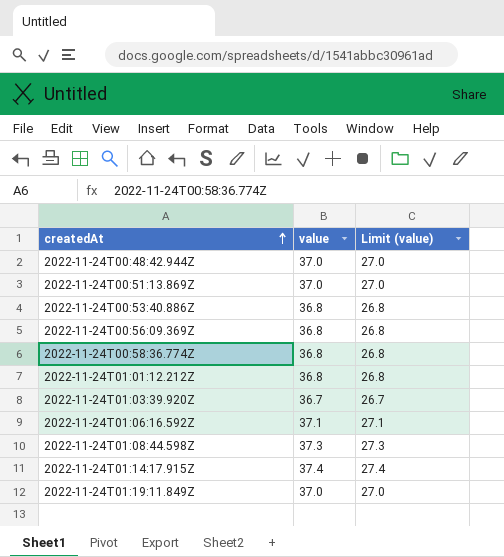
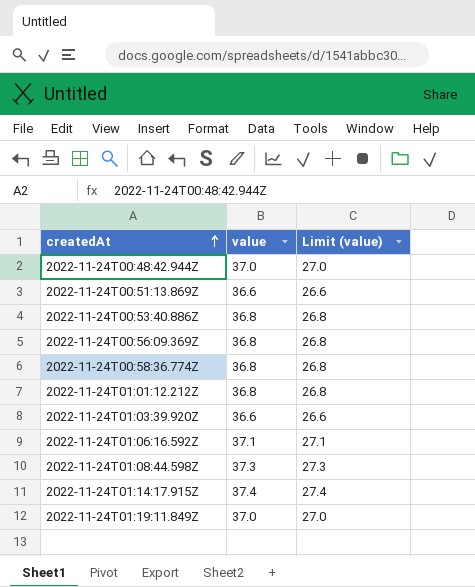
2022-11-24T00:51:13.869Z | value: 37.0 -> 36.6
2022-11-24T00:51:13.869Z | Limit (value): 27.0 -> 26.6
2022-11-24T01:03:39.920Z | value: 36.7 -> 36.6
2022-11-24T01:03:39.920Z | Limit (value): 26.7 -> 26.6

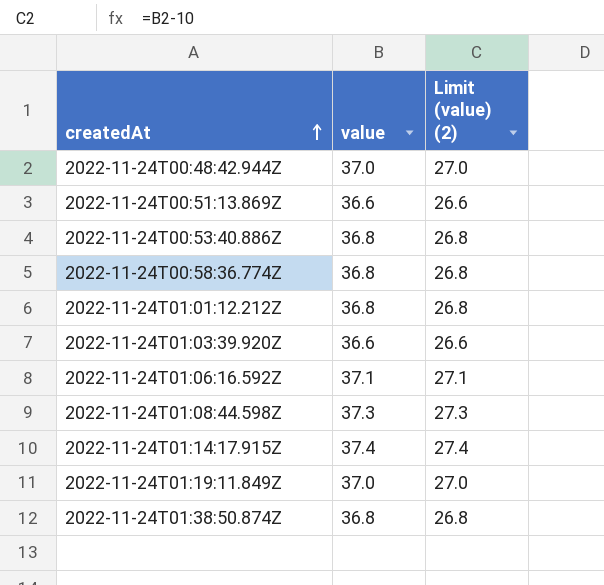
column name: Limit (value) -> Limit (value) (2)
row 2022-11-24T00:56:09.369Z: 36.8 | 26.8 -> none
row 2022-11-24T01:38:50.874Z: none -> 36.8 | 26.8

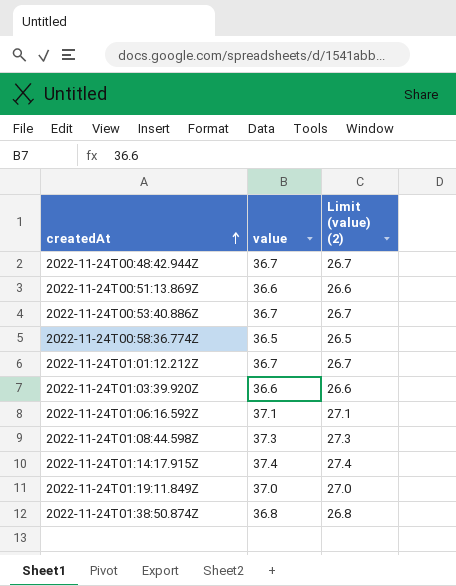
2022-11-24T00:48:42.944Z | value: 37.0 -> 36.7
2022-11-24T00:48:42.944Z | Limit (value) (2): 27.0 -> 26.7
2022-11-24T00:53:40.886Z | value: 36.8 -> 36.7
2022-11-24T00:53:40.886Z | Limit (value) (2): 26.8 -> 26.7
2022-11-24T00:58:36.774Z | value: 36.8 -> 36.5
2022-11-24T00:58:36.774Z | Limit (value) (2): 26.8 -> 26.5
2022-11-24T01:01:12.212Z | value: 36.8 -> 36.7
2022-11-24T01:01:12.212Z | Limit (value) (2): 26.8 -> 26.7

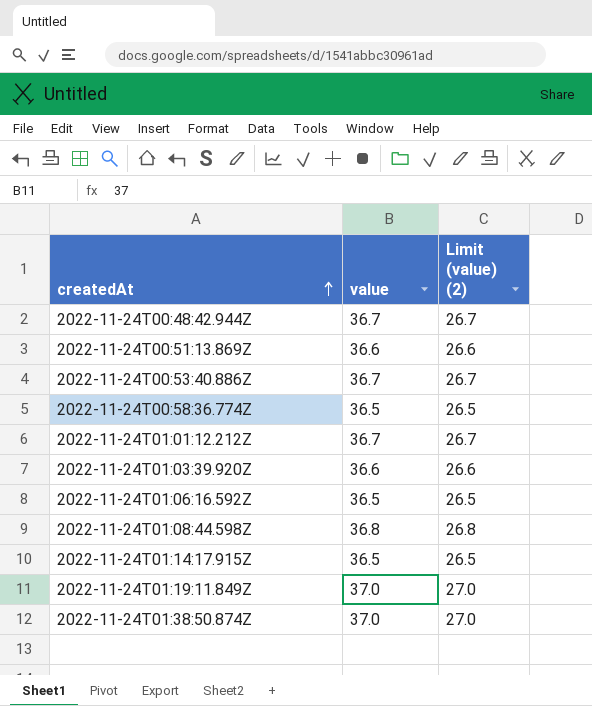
2022-11-24T01:06:16.592Z | value: 37.1 -> 36.5
2022-11-24T01:06:16.592Z | Limit (value) (2): 27.1 -> 26.5
2022-11-24T01:08:44.598Z | value: 37.3 -> 36.8
2022-11-24T01:08:44.598Z | Limit (value) (2): 27.3 -> 26.8
2022-11-24T01:14:17.915Z | value: 37.4 -> 36.5
2022-11-24T01:14:17.915Z | Limit (value) (2): 27.4 -> 26.5
2022-11-24T01:38:50.874Z | value: 36.8 -> 37.0
2022-11-24T01:38:50.874Z | Limit (value) (2): 26.8 -> 27.0

